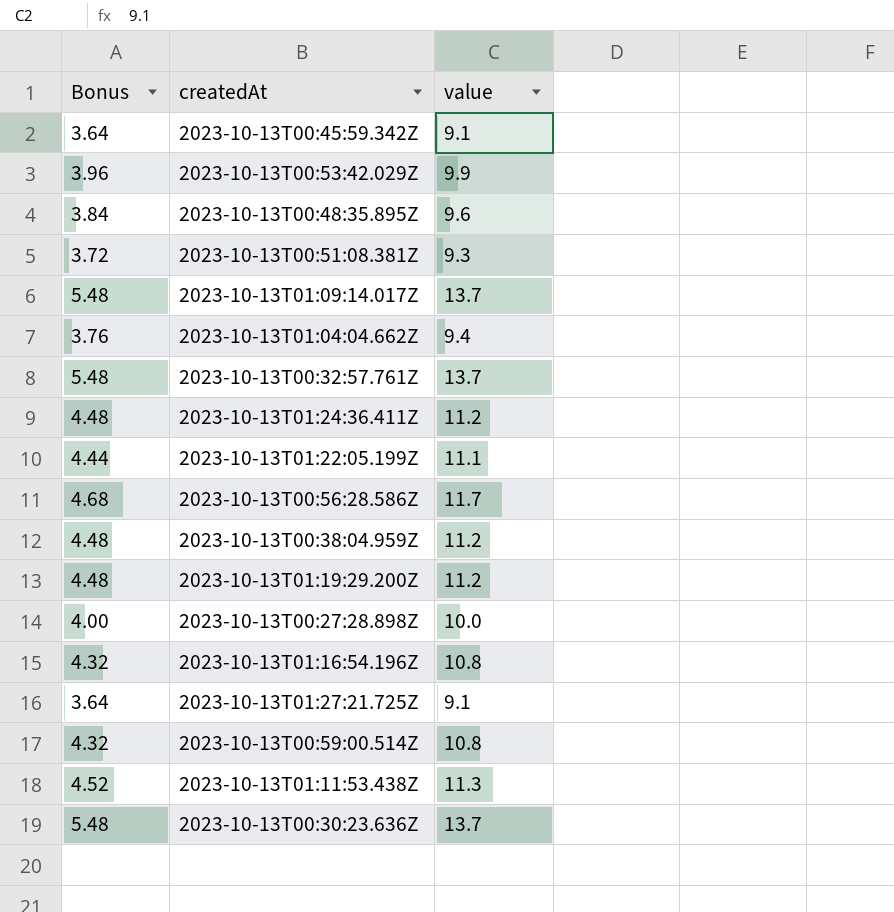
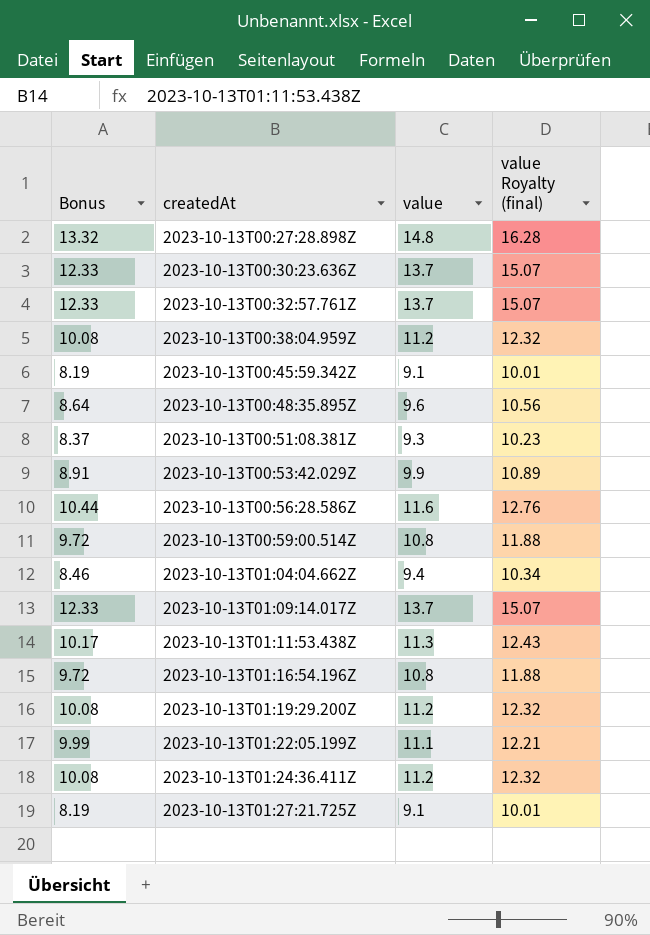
row order: none -> createdAt ascending
column Bonus | formula: [value] * 0.4 -> [value] * 0.9
column value Royalty (final) | formula: none -> [value] * 1.1
2023-10-13T00:27:28.898Z | value: 10.0 -> 14.8
2023-10-13T00:56:28.586Z | value: 11.7 -> 11.6

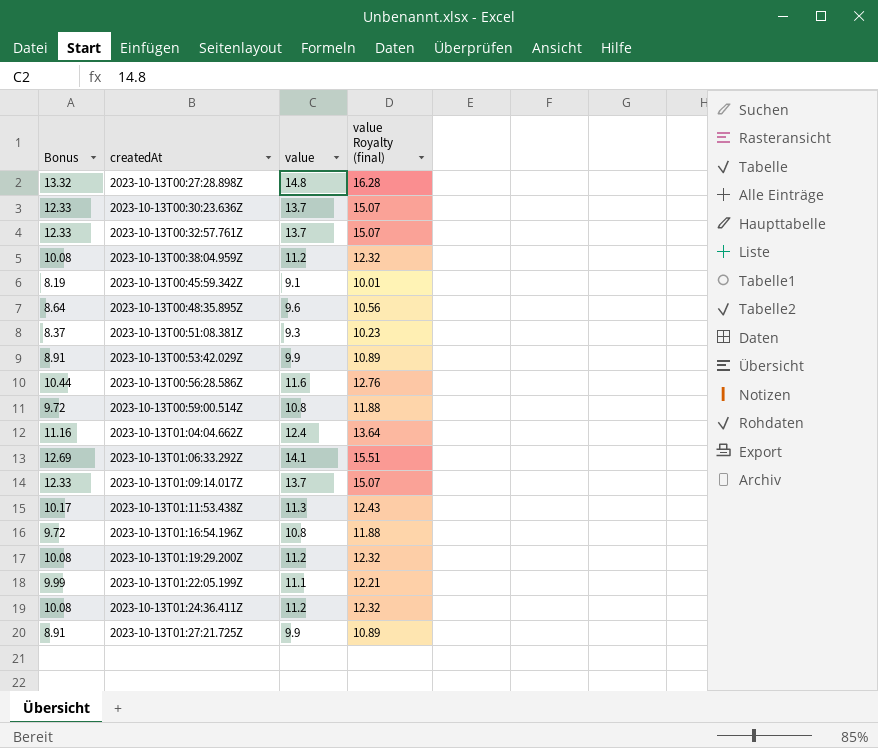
2023-10-13T01:04:04.662Z | Bonus: 8.46 -> 11.16
2023-10-13T01:04:04.662Z | value: 9.4 -> 12.4
2023-10-13T01:04:04.662Z | value Royalty (final): 10.34 -> 13.64
row 2023-10-13T01:06:33.292Z: none -> 12.69 | 14.1 | 15.51
2023-10-13T01:27:21.725Z | Bonus: 8.19 -> 8.91
2023-10-13T01:27:21.725Z | value: 9.1 -> 9.9
2023-10-13T01:27:21.725Z | value Royalty (final): 10.01 -> 10.89

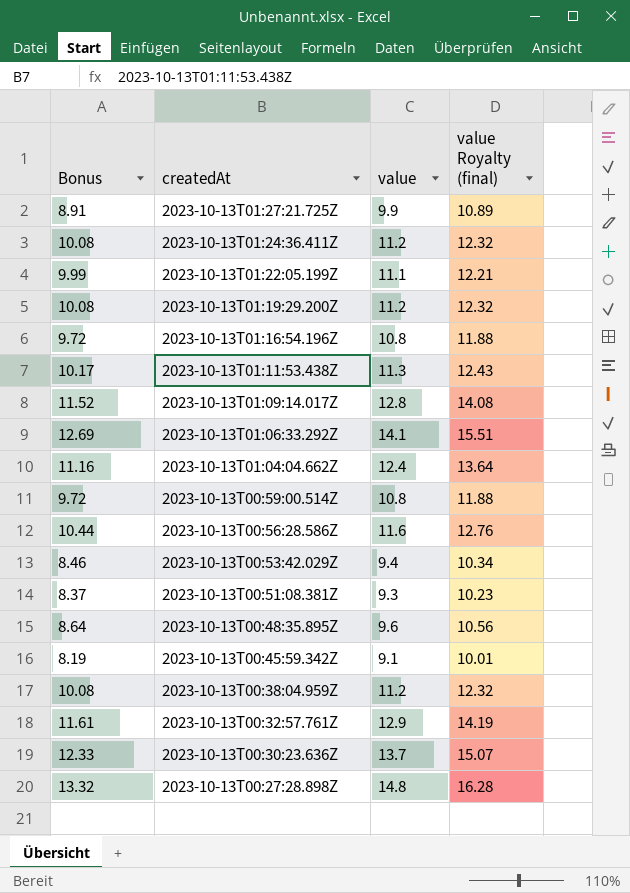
row order: createdAt ascending -> createdAt descending
2023-10-13T01:09:14.017Z | Bonus: 12.33 -> 11.52
2023-10-13T01:09:14.017Z | value: 13.7 -> 12.8
2023-10-13T01:09:14.017Z | value Royalty (final): 15.07 -> 14.08
2023-10-13T00:53:42.029Z | Bonus: 8.91 -> 8.46
2023-10-13T00:53:42.029Z | value: 9.9 -> 9.4
2023-10-13T00:53:42.029Z | value Royalty (final): 10.89 -> 10.34
2023-10-13T00:32:57.761Z | Bonus: 12.33 -> 11.61
2023-10-13T00:32:57.761Z | value: 13.7 -> 12.9
2023-10-13T00:32:57.761Z | value Royalty (final): 15.07 -> 14.19

